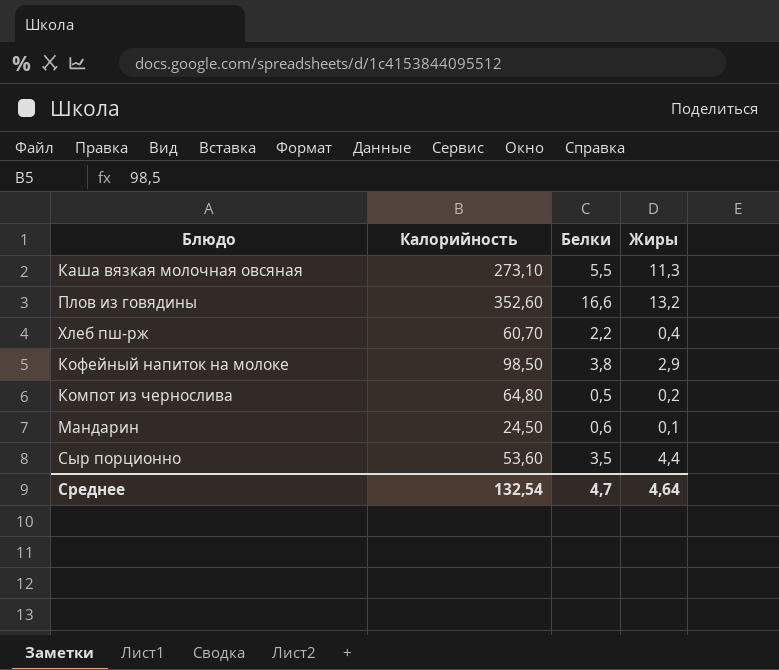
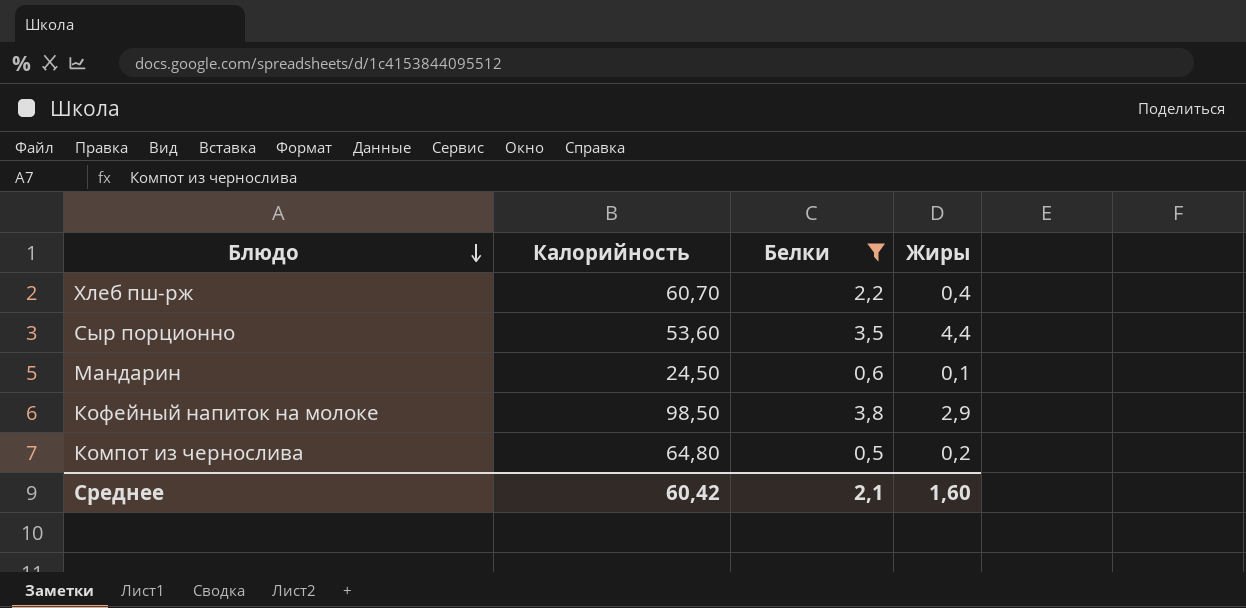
filter: none -> Белки <= 3,8
row order: none -> Блюдо descending
Среднее | Калорийность: 132,54 -> 60,42
Среднее | Белки: 4,7 -> 2,1
Среднее | Жиры: 4,64 -> 1,60

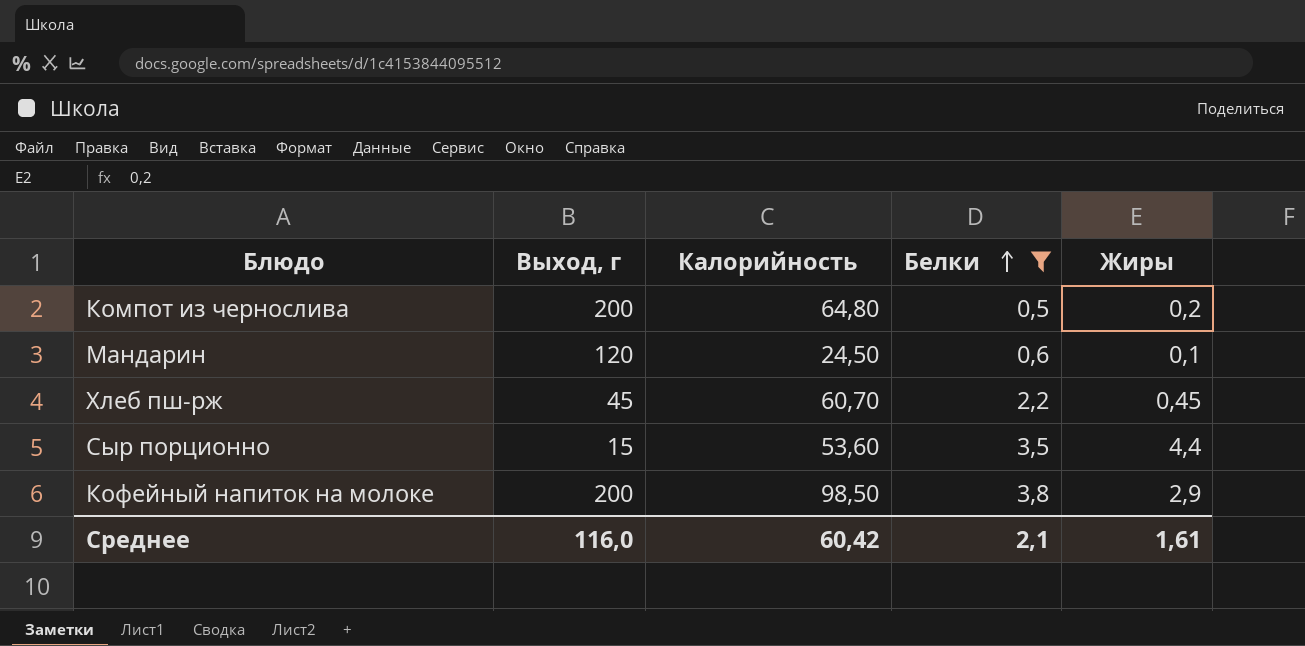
row order: Блюдо descending -> Белки ascending
column Выход, г | position: none -> 2
Хлеб пш-рж | Жиры: 0,4 -> 0,45
Среднее | Жиры: 1,60 -> 1,61

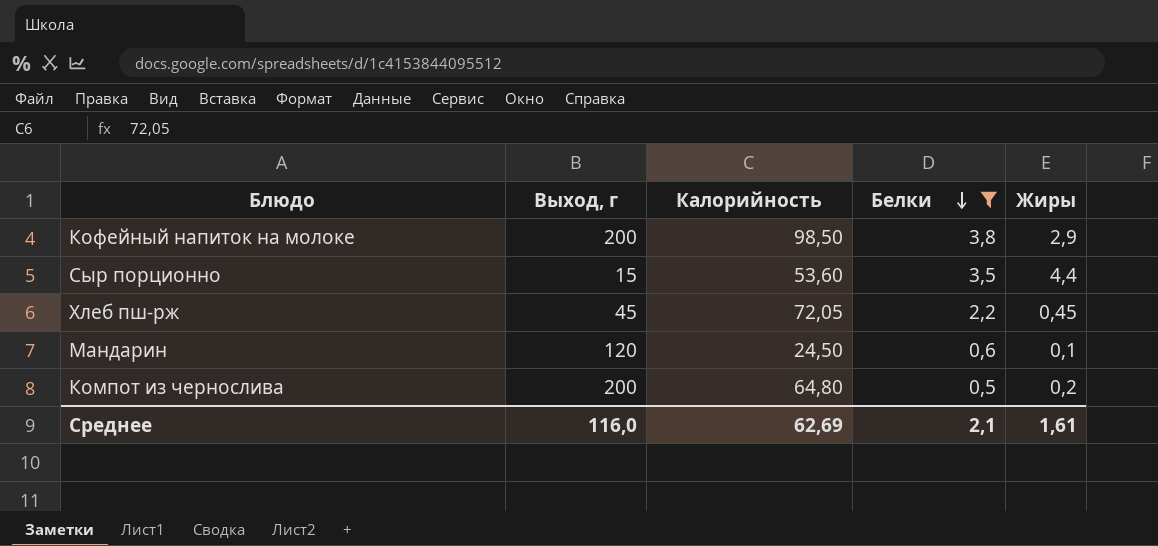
row order: Белки ascending -> Белки descending
Хлеб пш-рж | Калорийность: 60,70 -> 72,05
Среднее | Калорийность: 60,42 -> 62,69

